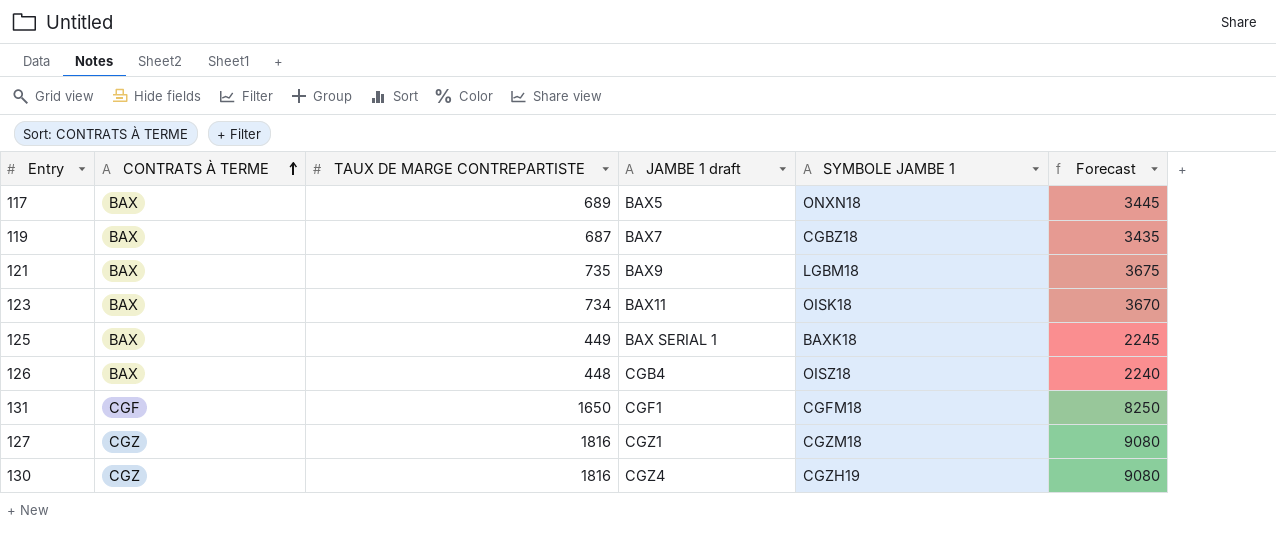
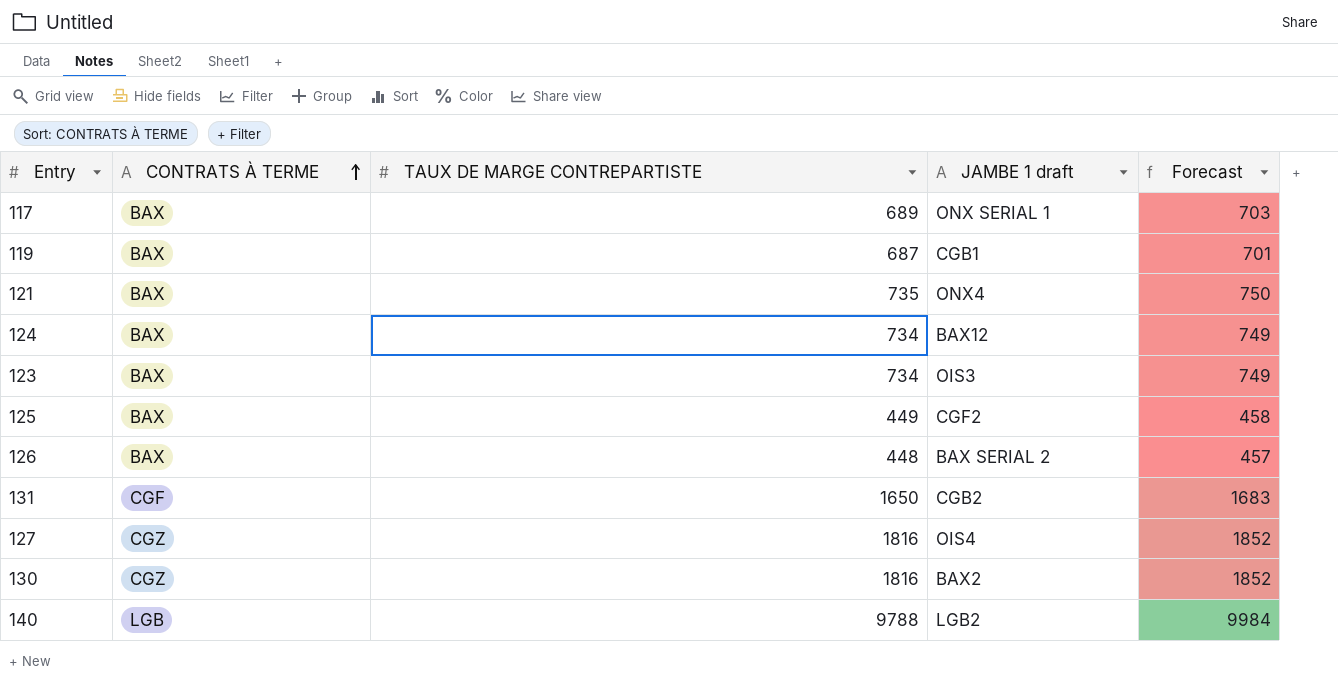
column SYMBOLE JAMBE 1 | position: 5 -> none
column Forecast | formula: [TAUX DE MARGE CONTREPARTISTE] * 5 -> [TAUX DE MARGE CONTREPARTISTE] * 1.02
117 | JAMBE 1 draft: BAX5 -> ONX SERIAL 1
119 | JAMBE 1 draft: BAX7 -> CGB1
121 | JAMBE 1 draft: BAX9 -> ONX4
row 124: none -> BAX | 734 | BAX12 | 749
123 | JAMBE 1 draft: BAX11 -> OIS3
125 | JAMBE 1 draft: BAX SERIAL 1 -> CGF2
126 | JAMBE 1 draft: CGB4 -> BAX SERIAL 2
131 | JAMBE 1 draft: CGF1 -> CGB2
127 | JAMBE 1 draft: CGZ1 -> OIS4
130 | JAMBE 1 draft: CGZ4 -> BAX2
row 140: none -> LGB | 9788 | LGB2 | 9984

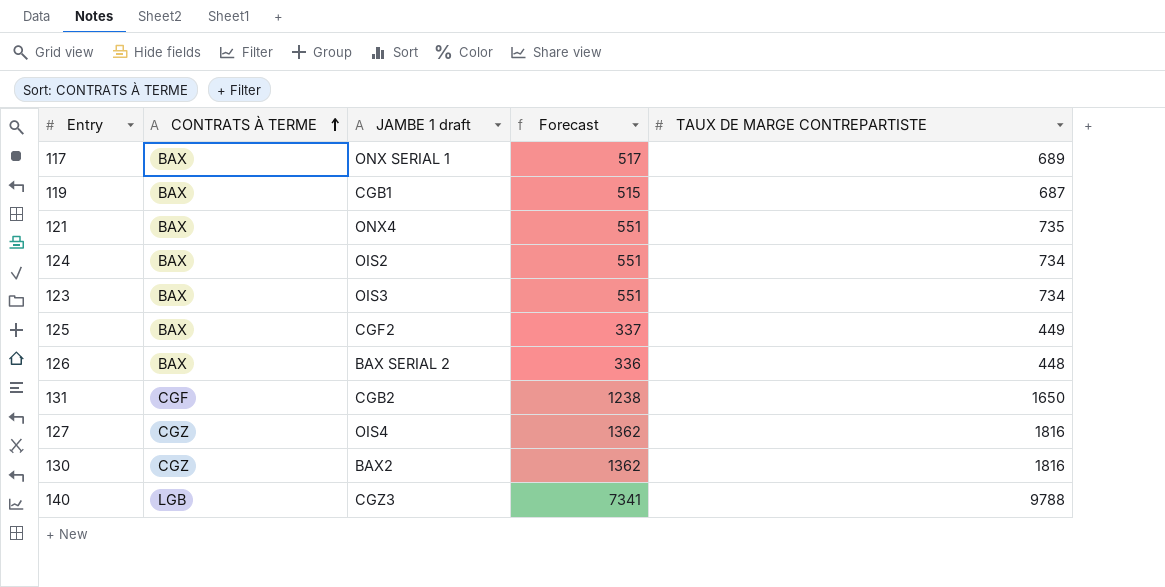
column Forecast | formula: [TAUX DE MARGE CONTREPARTISTE] * 1.02 -> [TAUX DE MARGE CONTREPARTISTE] * 0.75
column TAUX DE MARGE CONTREPARTISTE | position: 3 -> 5
124 | JAMBE 1 draft: BAX12 -> OIS2
140 | JAMBE 1 draft: LGB2 -> CGZ3

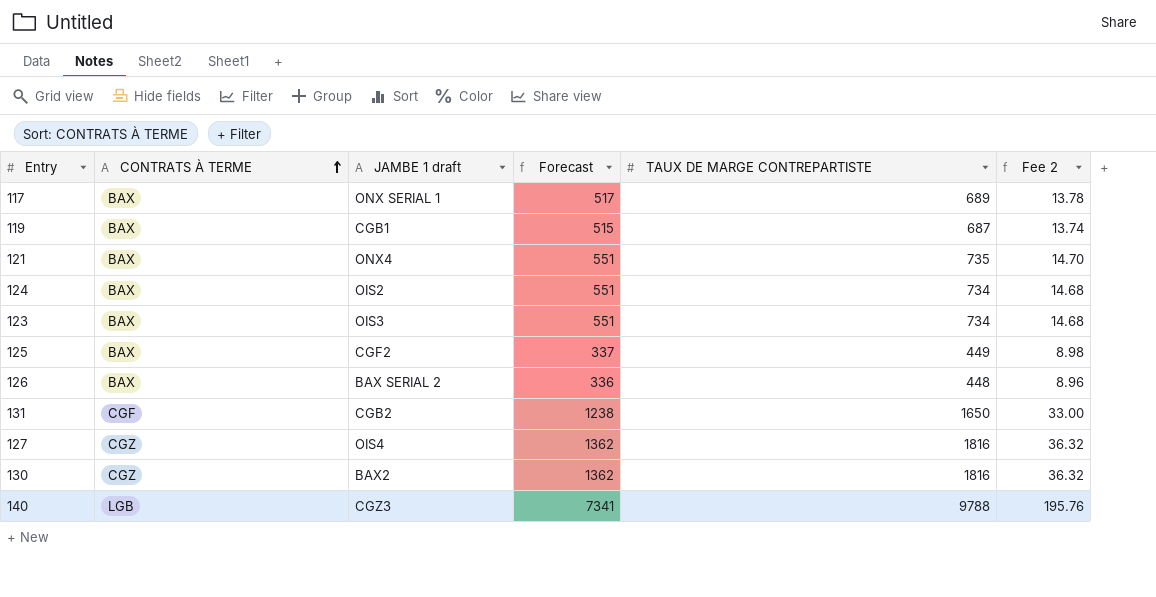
column Fee 2 | formula: none -> [TAUX DE MARGE CONTREPARTISTE] * 0.02

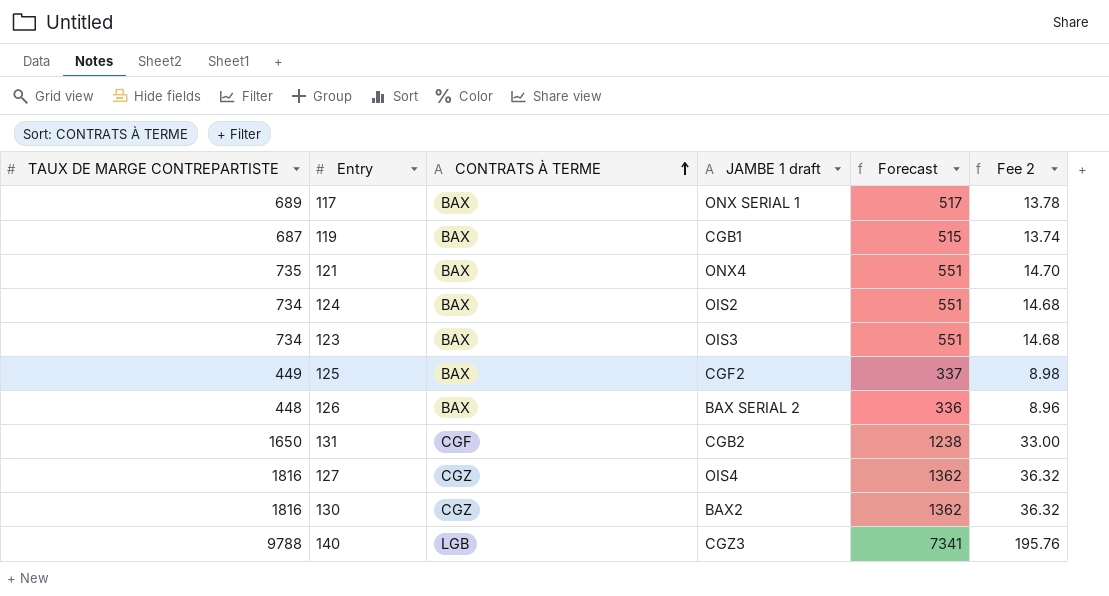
column TAUX DE MARGE CONTREPARTISTE | position: 5 -> 1

